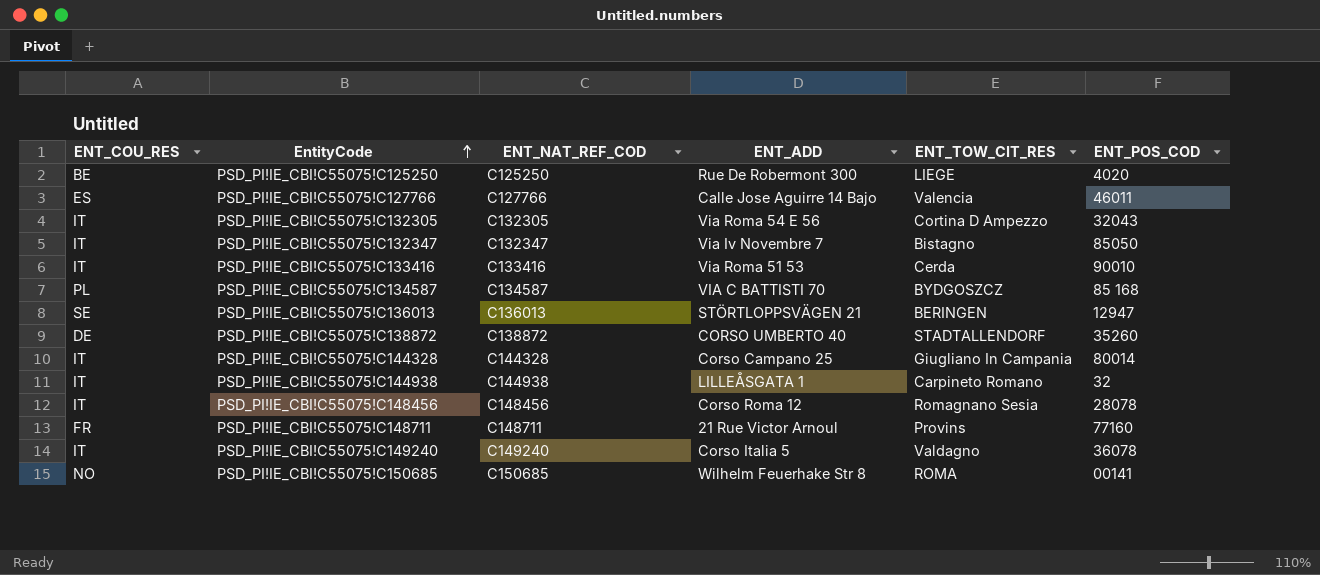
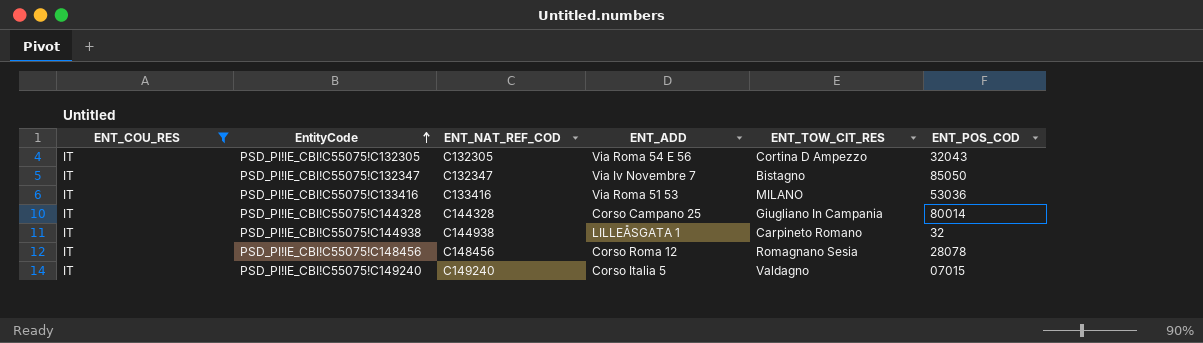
filter: none -> ENT_COU_RES = IT
PSD_PI!IE_CBI!C55075!C133416 | ENT_TOW_CIT_RES: Cerda -> MILANO
PSD_PI!IE_CBI!C55075!C133416 | ENT_POS_COD: 90010 -> 53036
PSD_PI!IE_CBI!C55075!C149240 | ENT_POS_COD: 36078 -> 07015

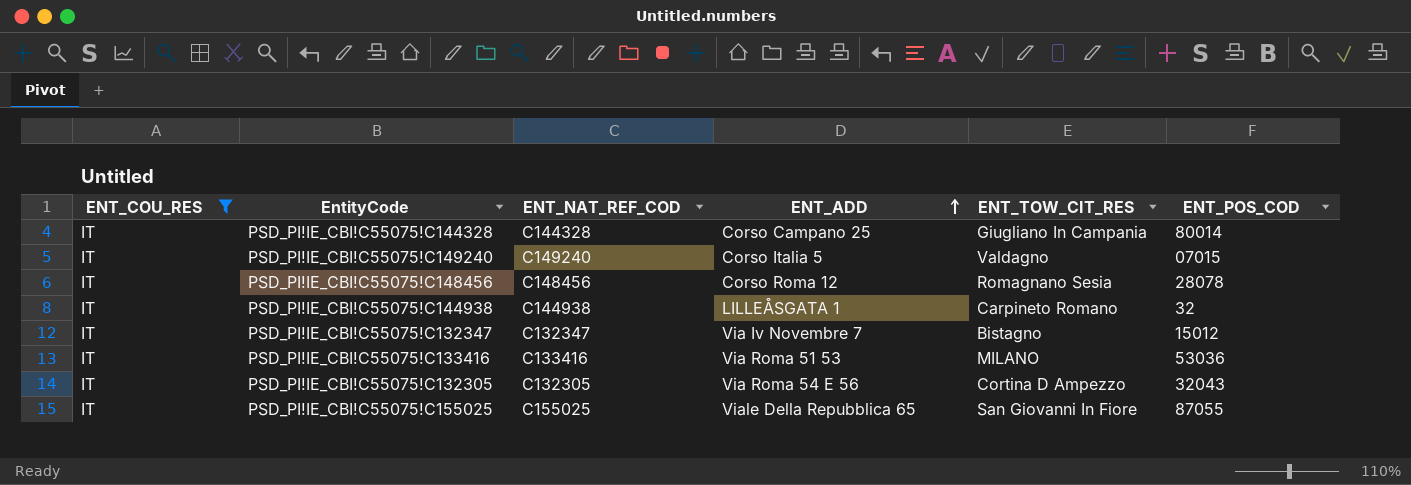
row order: EntityCode ascending -> ENT_ADD ascending
PSD_PI!IE_CBI!C55075!C132347 | ENT_POS_COD: 85050 -> 15012
row PSD_PI!IE_CBI!C55075!C155025: none -> IT | C155025 | Viale Della Repubblica 65 | San Giovanni In Fiore | 87055

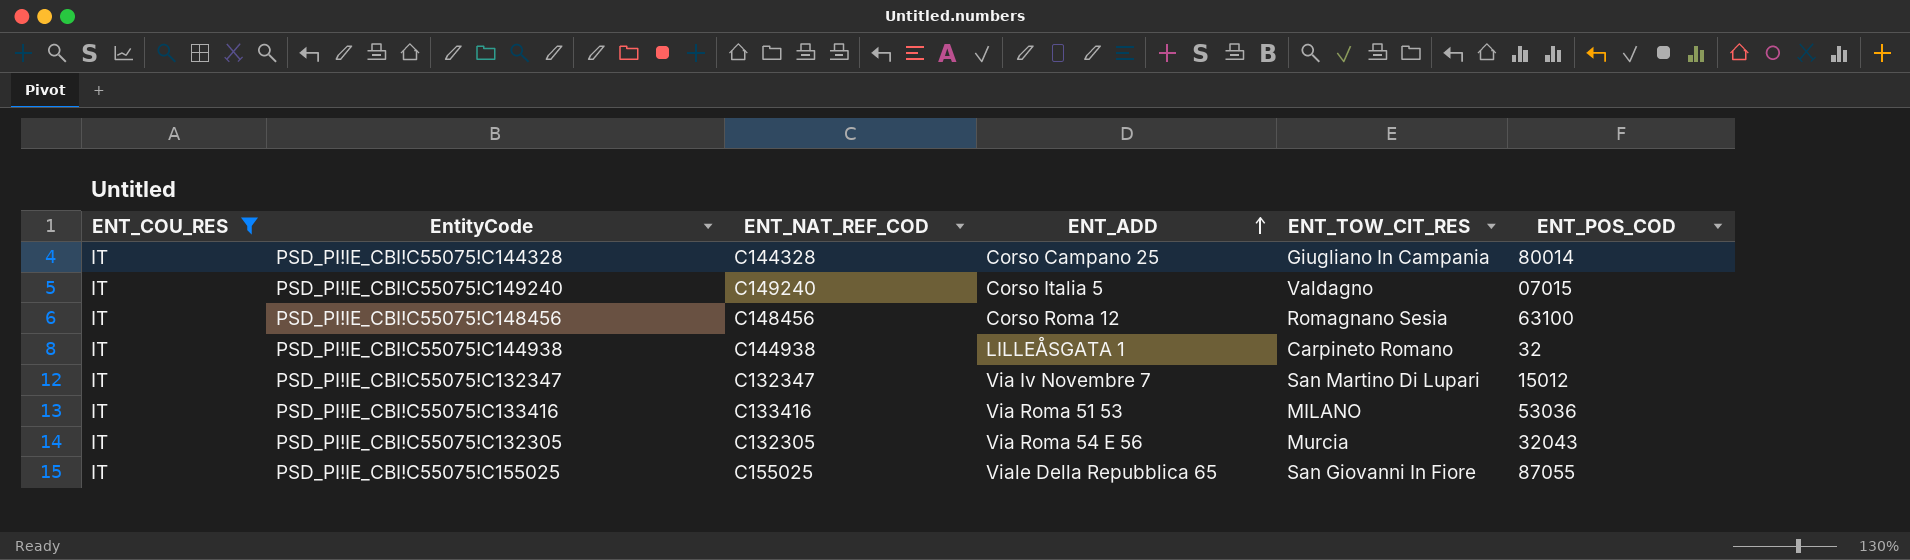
PSD_PI!IE_CBI!C55075!C148456 | ENT_POS_COD: 28078 -> 63100
PSD_PI!IE_CBI!C55075!C132347 | ENT_TOW_CIT_RES: Bistagno -> San Martino Di Lupari
PSD_PI!IE_CBI!C55075!C132305 | ENT_TOW_CIT_RES: Cortina D Ampezzo -> Murcia

